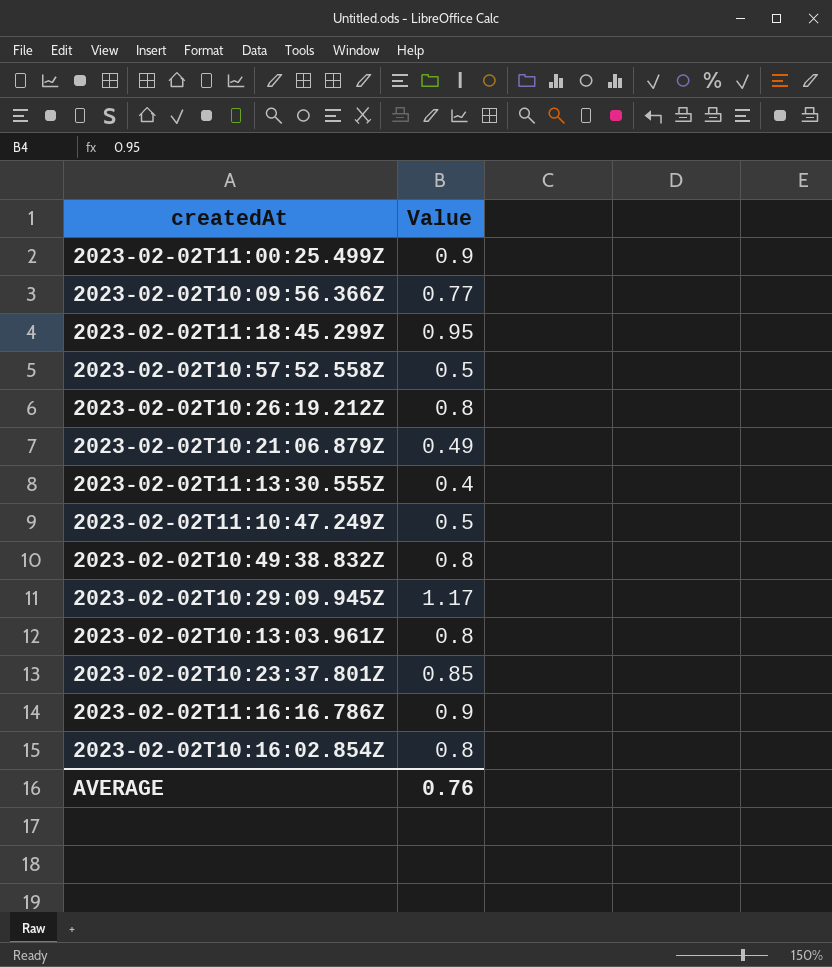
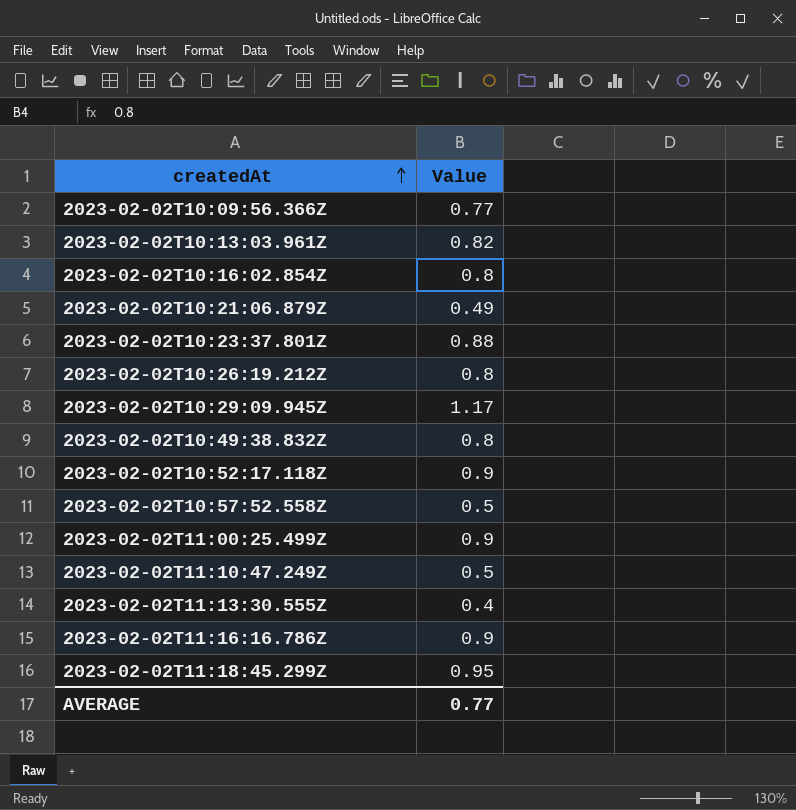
row order: none -> createdAt ascending
2023-02-02T10:13:03.961Z | Value: 0.8 -> 0.82
2023-02-02T10:23:37.801Z | Value: 0.85 -> 0.88
row 2023-02-02T10:52:17.118Z: none -> 0.9
AVERAGE | Value: 0.76 -> 0.77

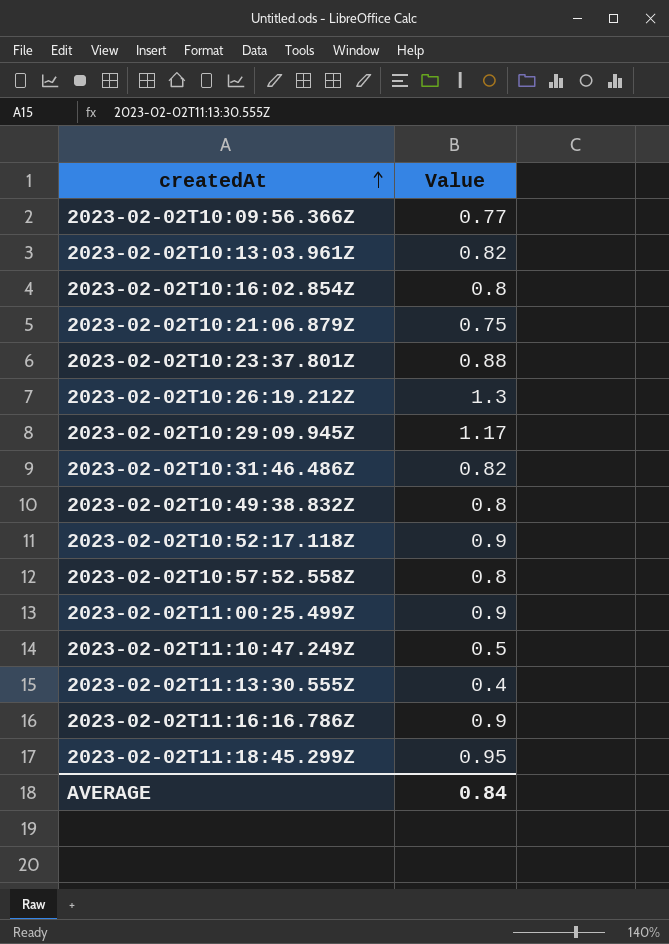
2023-02-02T10:21:06.879Z | Value: 0.49 -> 0.75
2023-02-02T10:26:19.212Z | Value: 0.8 -> 1.3
row 2023-02-02T10:31:46.486Z: none -> 0.82
2023-02-02T10:57:52.558Z | Value: 0.5 -> 0.8
AVERAGE | Value: 0.77 -> 0.84

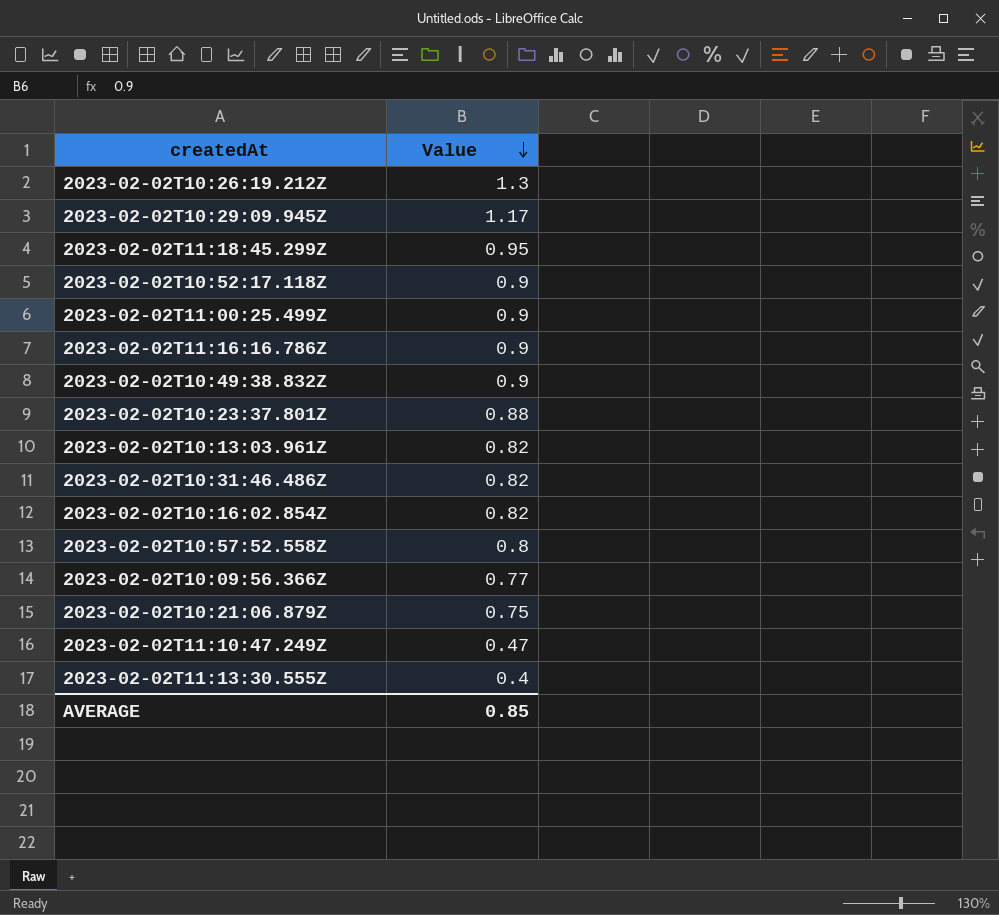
row order: createdAt ascending -> Value descending
2023-02-02T10:49:38.832Z | Value: 0.8 -> 0.9
2023-02-02T10:16:02.854Z | Value: 0.8 -> 0.82
2023-02-02T11:10:47.249Z | Value: 0.5 -> 0.47
AVERAGE | Value: 0.84 -> 0.85

